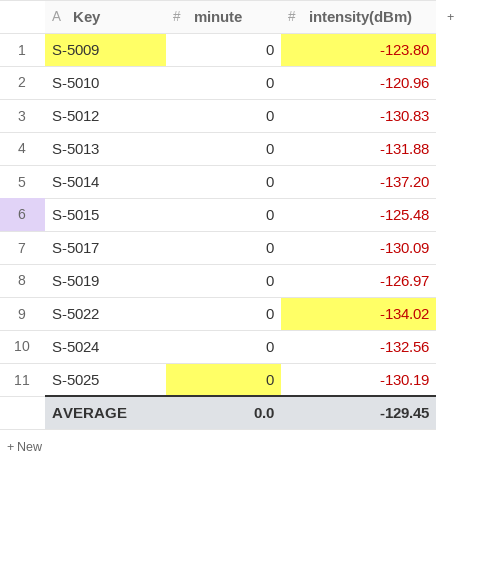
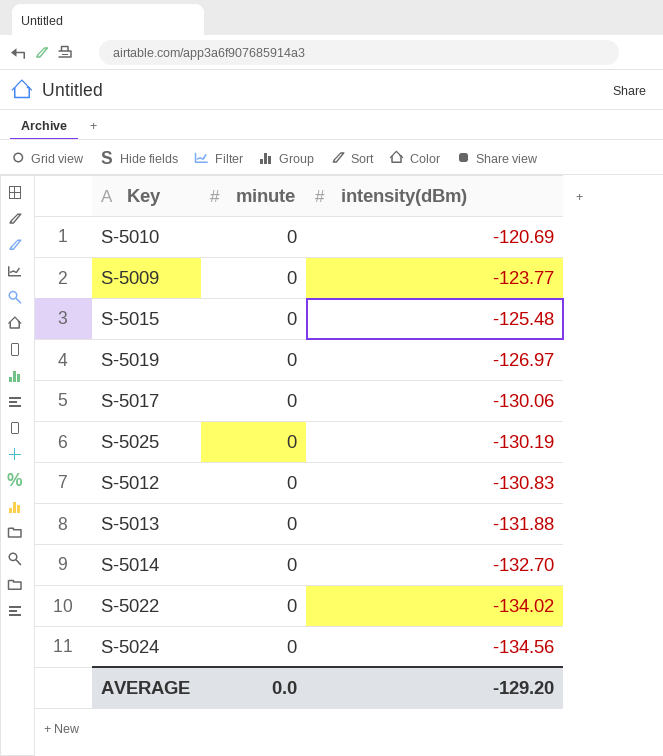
row order: Key ascending -> intensity(dBm) descending
S-5010 | intensity(dBm): -120.96 -> -120.69
S-5009 | intensity(dBm): -123.80 -> -123.77
S-5017 | intensity(dBm): -130.09 -> -130.06
S-5014 | intensity(dBm): -137.20 -> -132.70
S-5024 | intensity(dBm): -132.56 -> -134.56
AVERAGE | intensity(dBm): -129.45 -> -129.20

